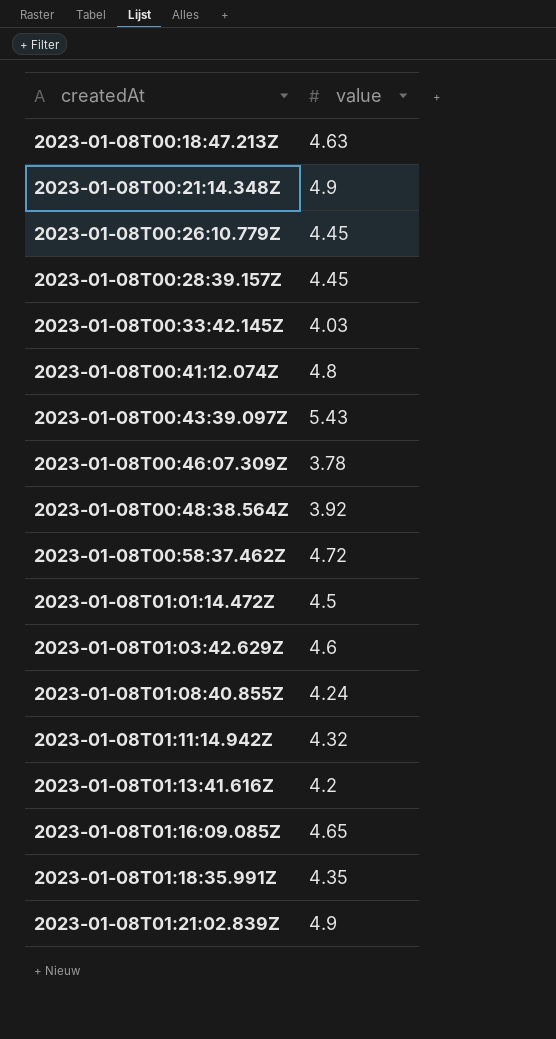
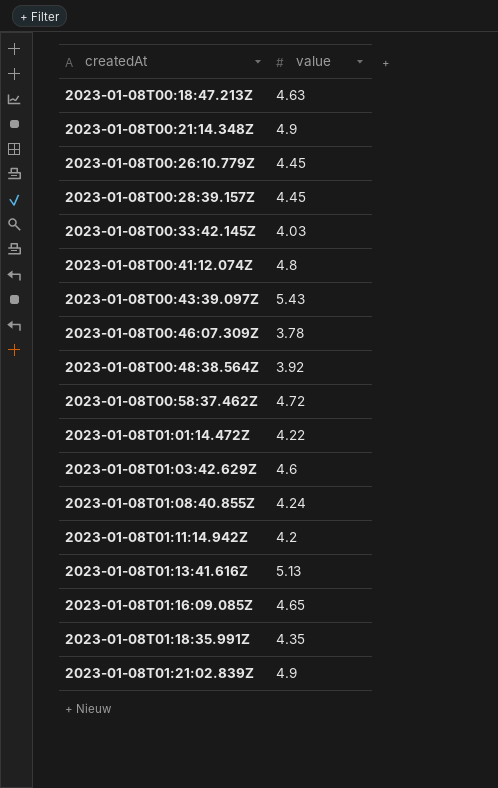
2023-01-08T01:01:14.472Z | value: 4.5 -> 4.22
2023-01-08T01:11:14.942Z | value: 4.32 -> 4.2
2023-01-08T01:13:41.616Z | value: 4.2 -> 5.13

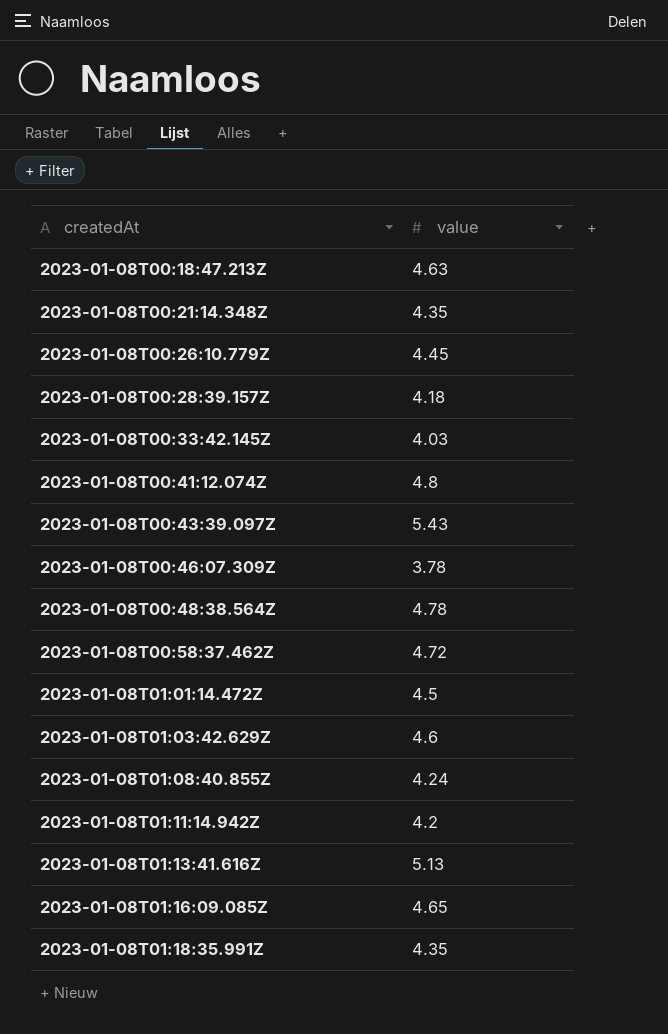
row 2023-01-08T01:21:02.839Z: 4.9 -> none
2023-01-08T00:21:14.348Z | value: 4.9 -> 4.35
2023-01-08T00:28:39.157Z | value: 4.45 -> 4.18
2023-01-08T00:48:38.564Z | value: 3.92 -> 4.78
2023-01-08T01:01:14.472Z | value: 4.22 -> 4.5

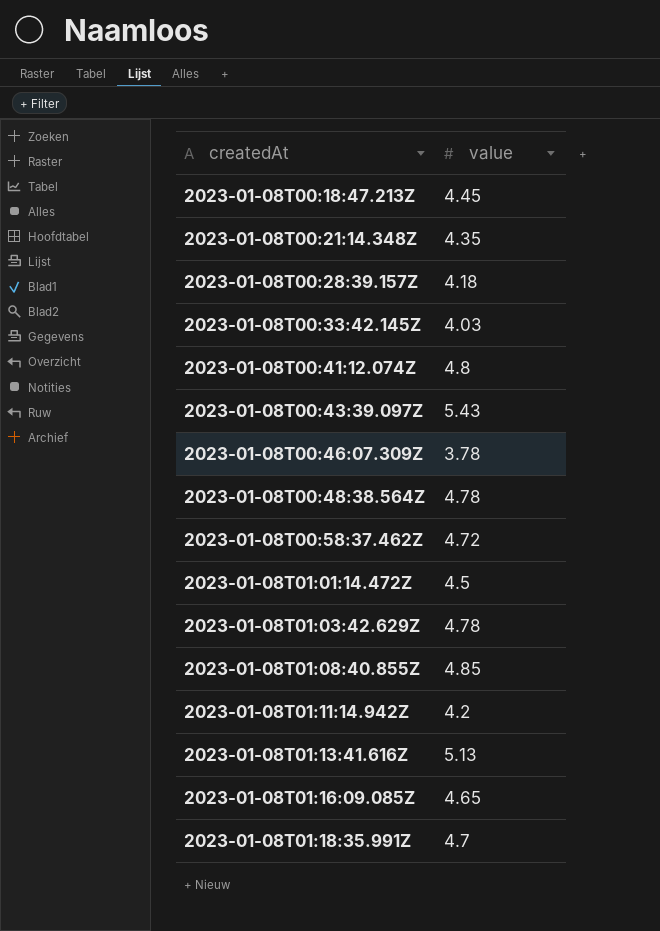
row 2023-01-08T00:26:10.779Z: 4.45 -> none
2023-01-08T00:18:47.213Z | value: 4.63 -> 4.45
2023-01-08T01:03:42.629Z | value: 4.6 -> 4.78
2023-01-08T01:08:40.855Z | value: 4.24 -> 4.85
2023-01-08T01:18:35.991Z | value: 4.35 -> 4.7

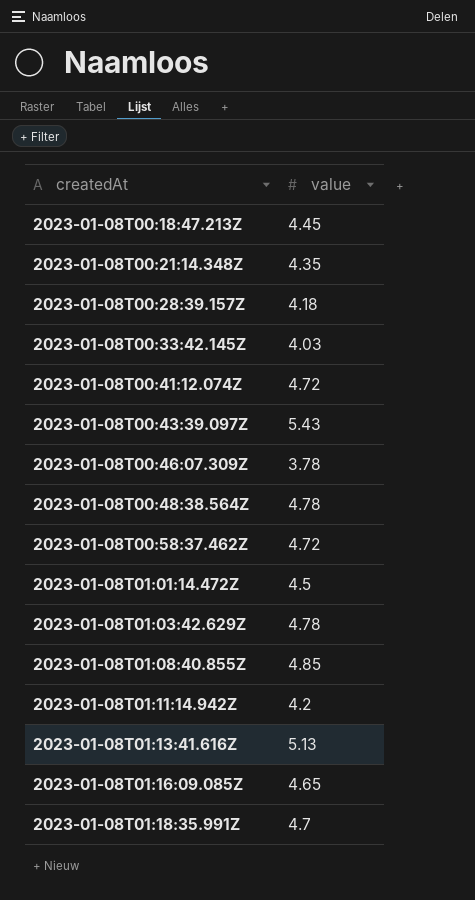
2023-01-08T00:41:12.074Z | value: 4.8 -> 4.72

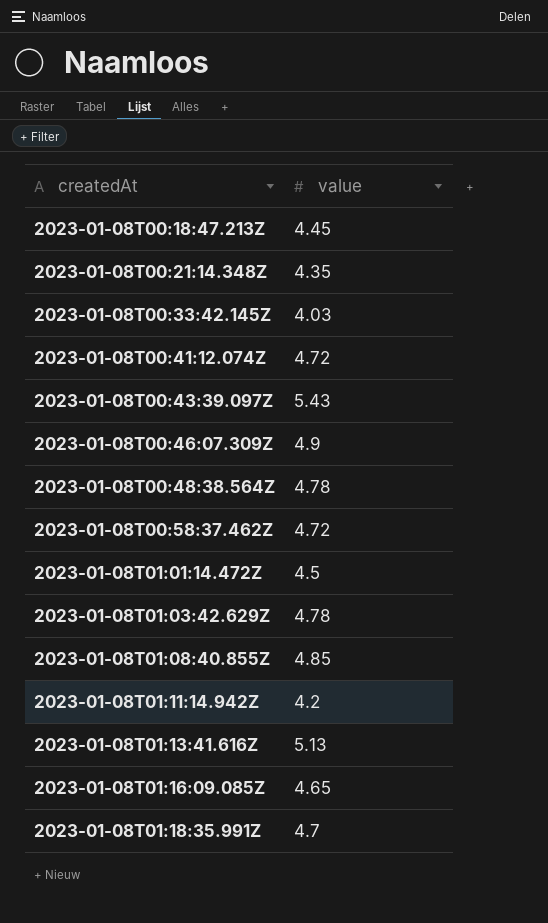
row 2023-01-08T00:28:39.157Z: 4.18 -> none
2023-01-08T00:46:07.309Z | value: 3.78 -> 4.9

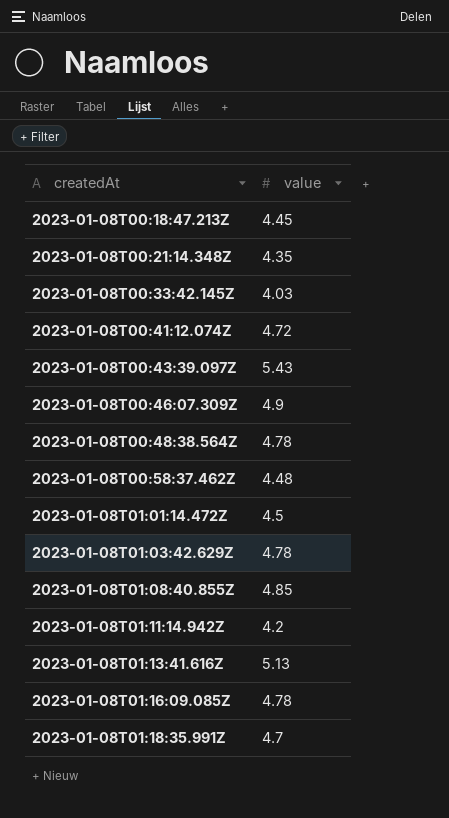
2023-01-08T00:58:37.462Z | value: 4.72 -> 4.48
2023-01-08T01:16:09.085Z | value: 4.65 -> 4.78

